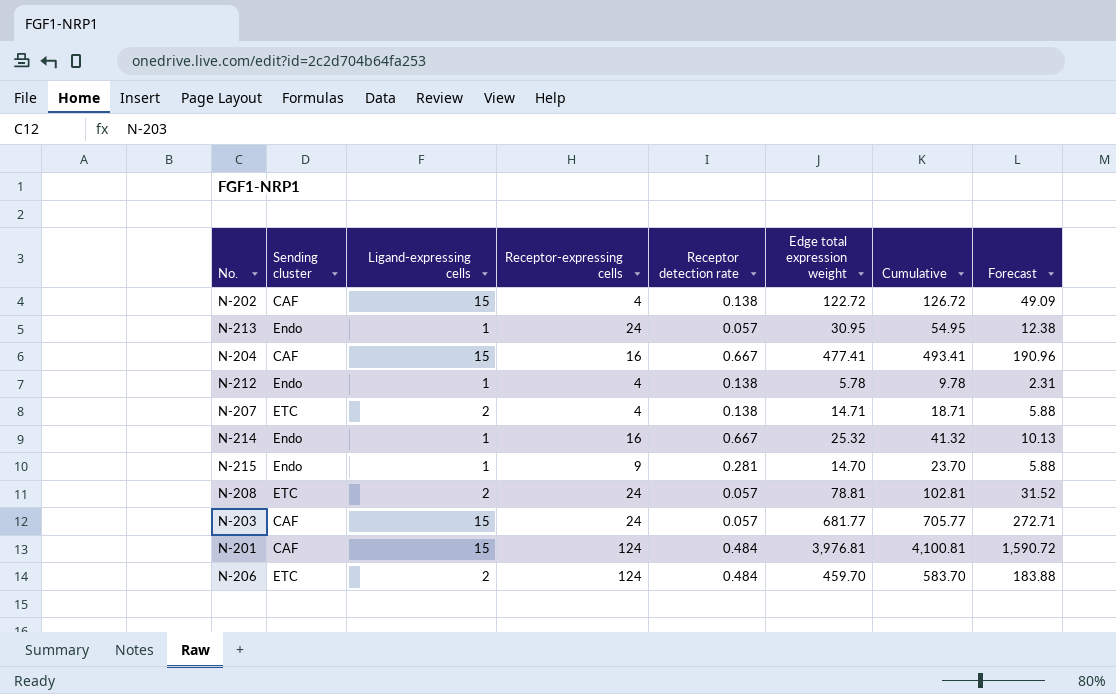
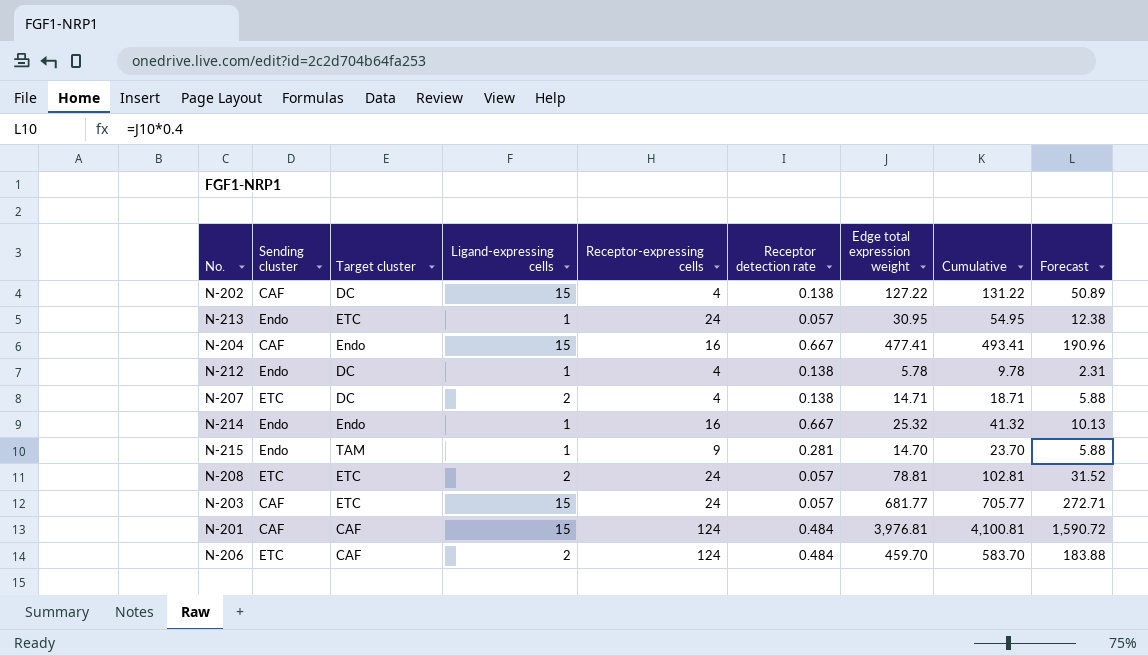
column Target cluster | position: none -> 3
N-202 | Edge total expression weight: 122.72 -> 127.22
N-202 | Cumulative: 126.72 -> 131.22
N-202 | Forecast: 49.09 -> 50.89

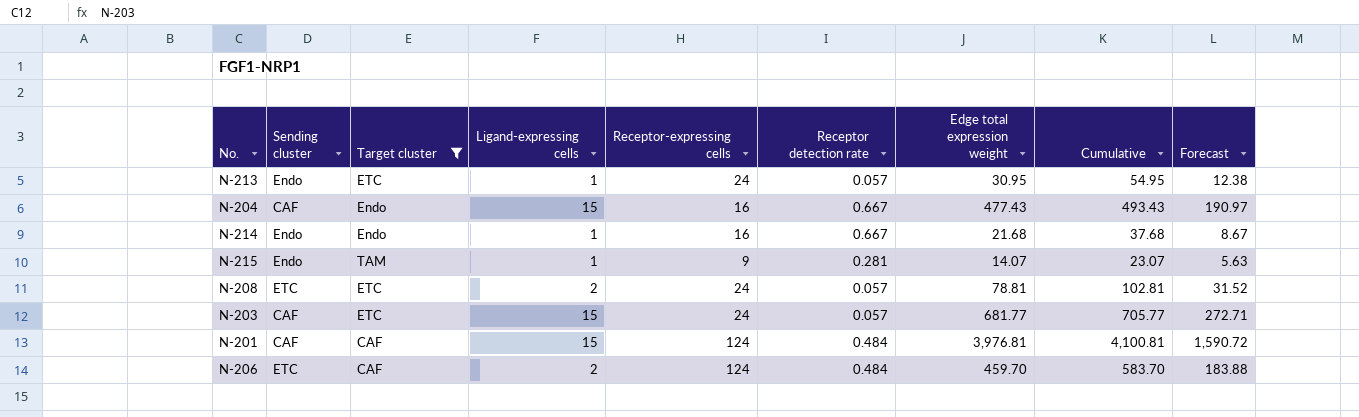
filter: none -> Target cluster != DC
N-204 | Edge total expression weight: 477.41 -> 477.43
N-204 | Cumulative: 493.41 -> 493.43
N-204 | Forecast: 190.96 -> 190.97
N-214 | Edge total expression weight: 25.32 -> 21.68
N-214 | Cumulative: 41.32 -> 37.68
N-214 | Forecast: 10.13 -> 8.67
N-215 | Edge total expression weight: 14.70 -> 14.07
N-215 | Cumulative: 23.70 -> 23.07
N-215 | Forecast: 5.88 -> 5.63

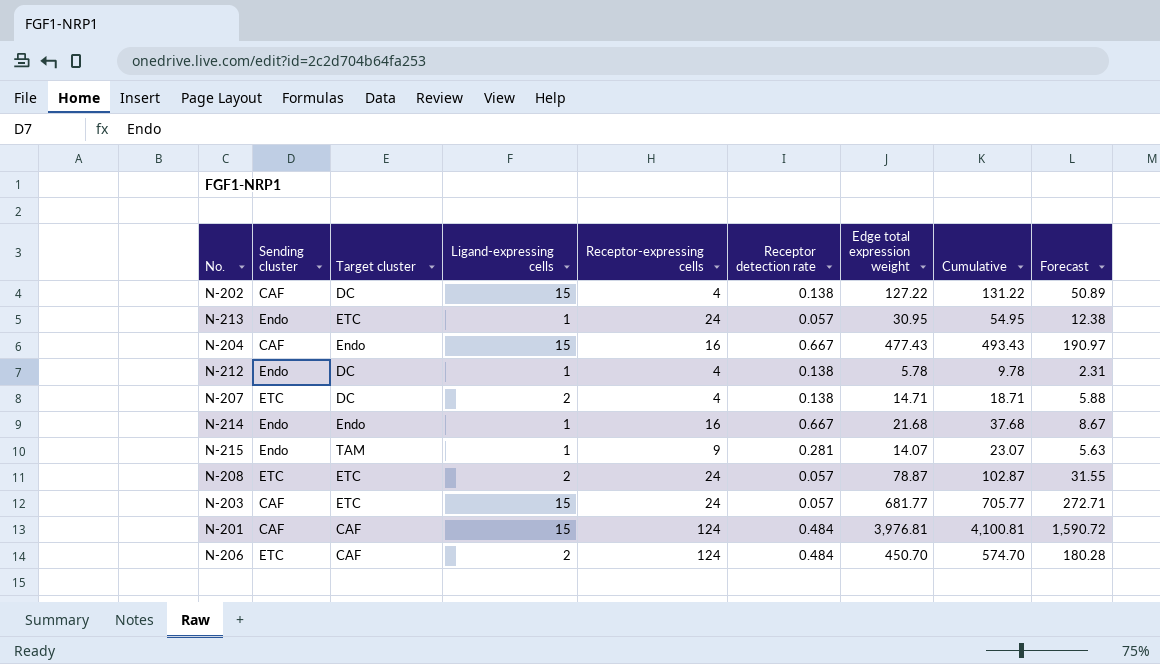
filter: Target cluster != DC -> none
N-208 | Edge total expression weight: 78.81 -> 78.87
N-208 | Cumulative: 102.81 -> 102.87
N-208 | Forecast: 31.52 -> 31.55
N-206 | Edge total expression weight: 459.70 -> 450.70
N-206 | Cumulative: 583.70 -> 574.70
N-206 | Forecast: 183.88 -> 180.28

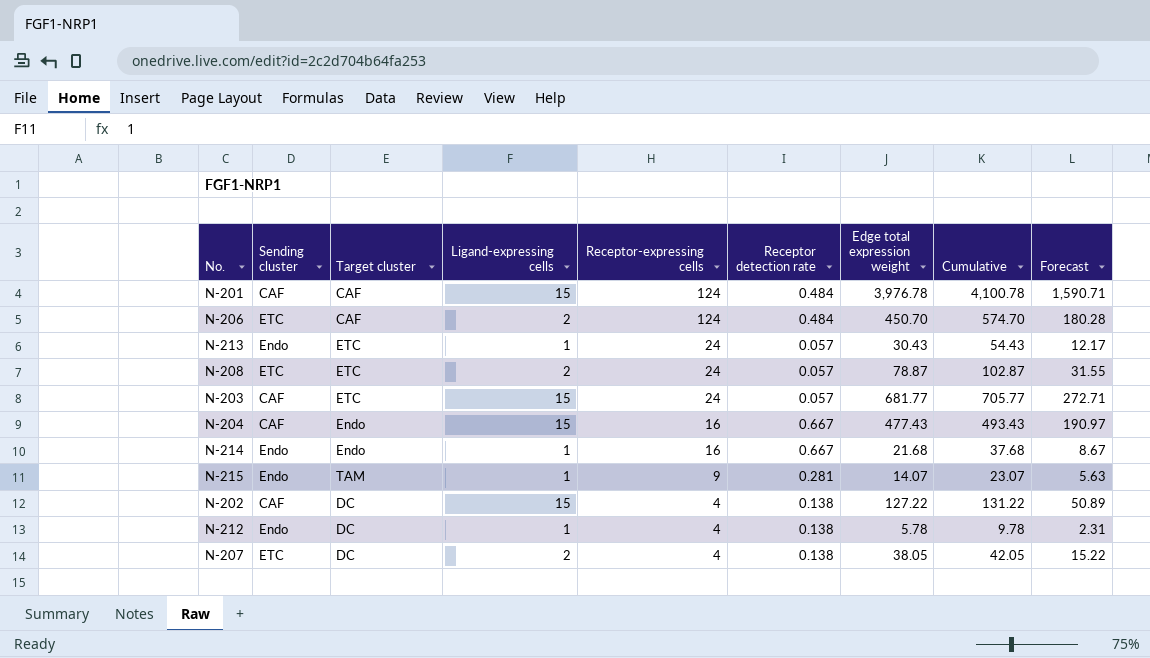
row order: none -> Receptor-expressing cells descending
N-201 | Edge total expression weight: 3,976.81 -> 3,976.78
N-201 | Cumulative: 4,100.81 -> 4,100.78
N-201 | Forecast: 1,590.72 -> 1,590.71
N-213 | Edge total expression weight: 30.95 -> 30.43
N-213 | Cumulative: 54.95 -> 54.43
N-213 | Forecast: 12.38 -> 12.17
N-207 | Edge total expression weight: 14.71 -> 38.05
N-207 | Cumulative: 18.71 -> 42.05
N-207 | Forecast: 5.88 -> 15.22

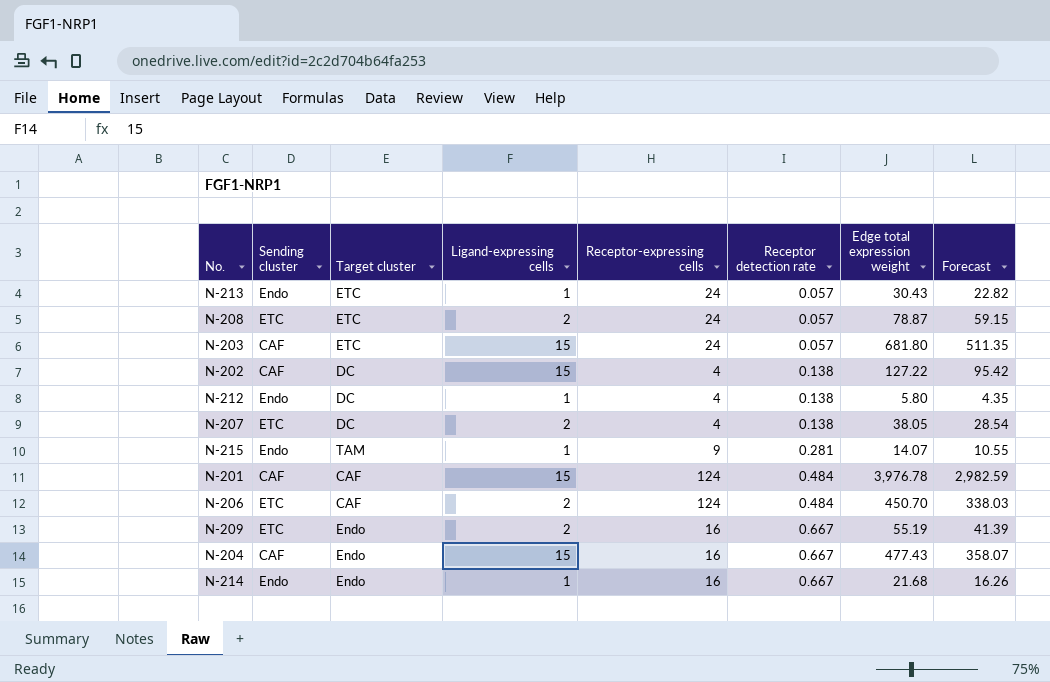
row order: Receptor-expressing cells descending -> Receptor detection rate ascending
column Cumulative | formula: [Receptor-expressing cells] + [Edge total expression weight] -> none
column Forecast | formula: [Edge total expression weight] * 0.4 -> [Edge total expression weight] * 0.75
N-203 | Edge total expression weight: 681.77 -> 681.80
N-212 | Edge total expression weight: 5.78 -> 5.80
row N-209: none -> ETC | Endo | 2 | 16 | 0.667 | 55.19 | 41.39

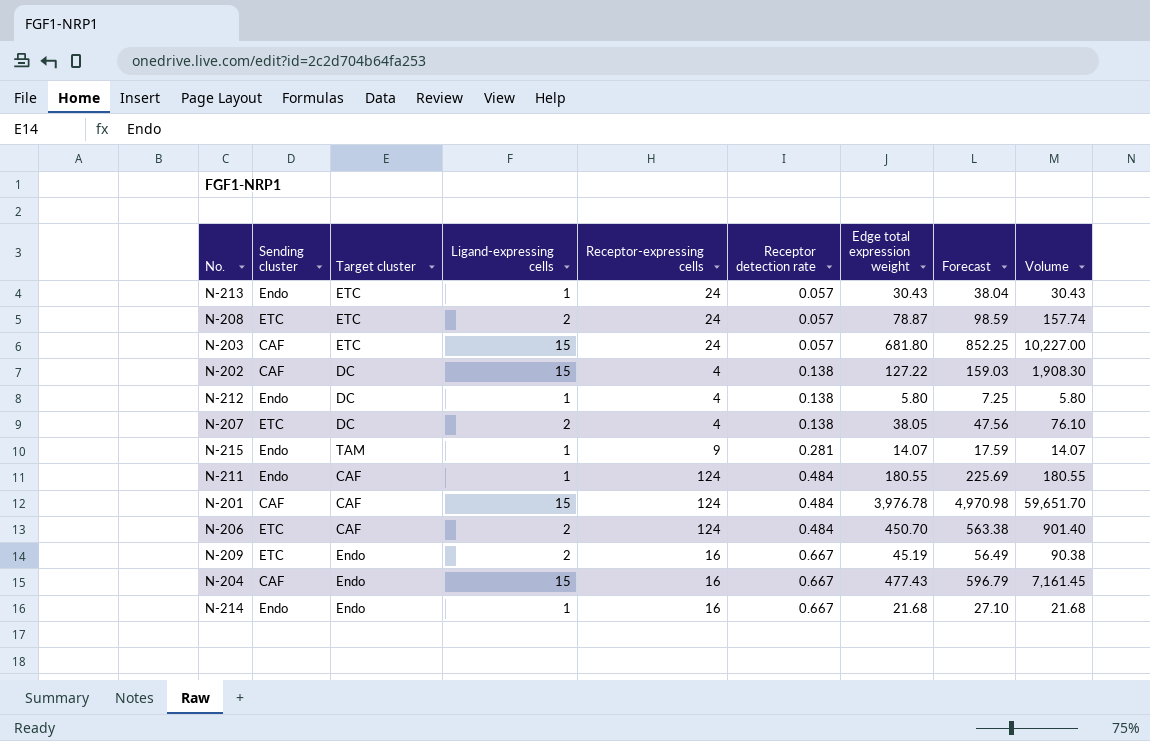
column Forecast | formula: [Edge total expression weight] * 0.75 -> [Edge total expression weight] * 1.25
column Volume | formula: none -> [Ligand-expressing cells] * [Edge total expression weight]
row N-211: none -> Endo | CAF | 1 | 124 | 0.484 | 180.55 | 225.69 | 180.55
N-209 | Edge total expression weight: 55.19 -> 45.19

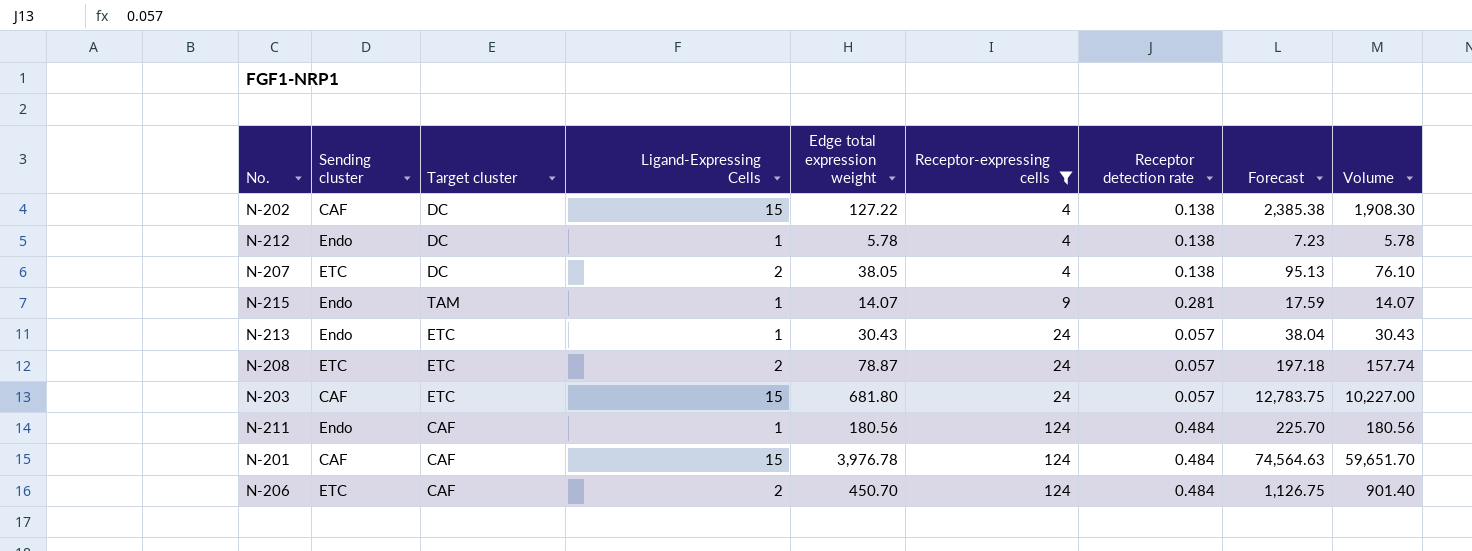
filter: none -> Receptor-expressing cells != 16
row order: Receptor detection rate ascending -> Receptor-expressing cells ascending
column name: Ligand-expressing cells -> Ligand-Expressing Cells
column Edge total expression weight | position: 7 -> 5
column Forecast | formula: [Edge total expression weight] * 1.25 -> [Volume] * 1.25
N-212 | Edge total expression weight: 5.80 -> 5.78
N-212 | Volume: 5.80 -> 5.78
N-211 | Edge total expression weight: 180.55 -> 180.56
N-211 | Volume: 180.55 -> 180.56

